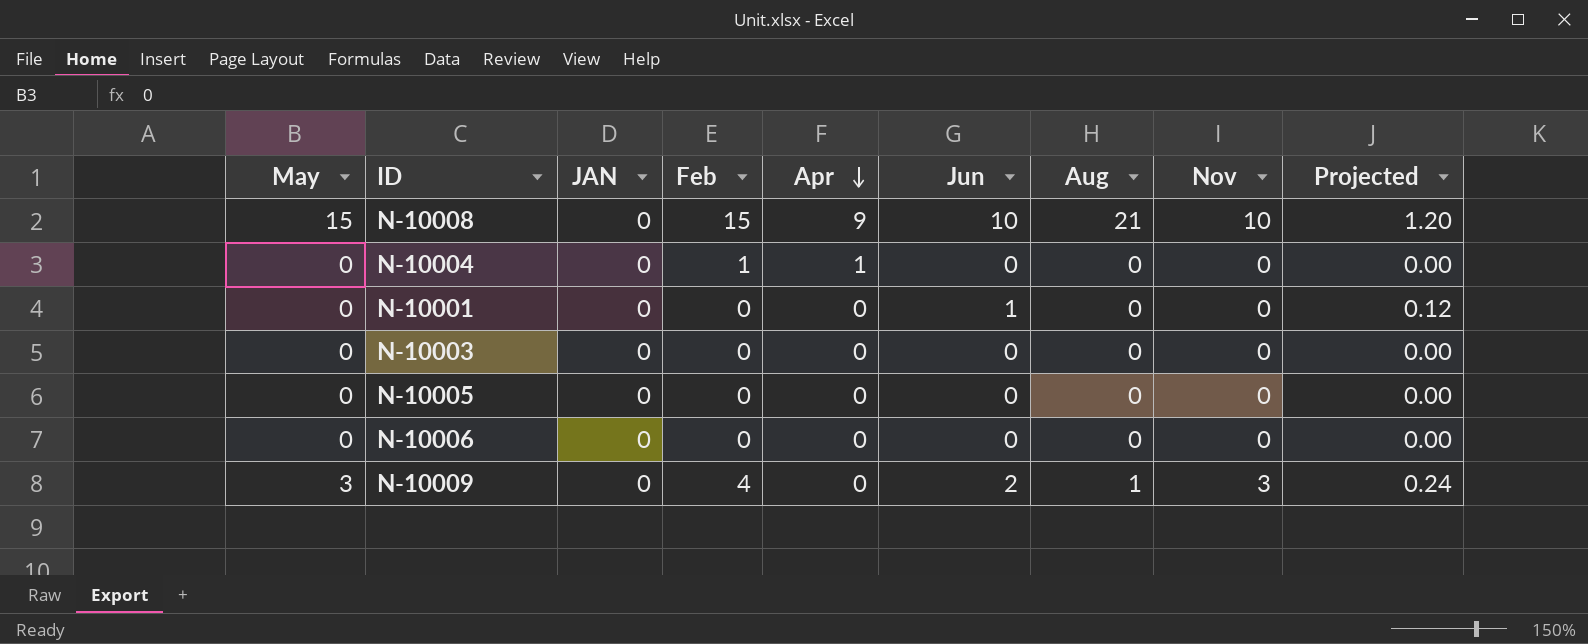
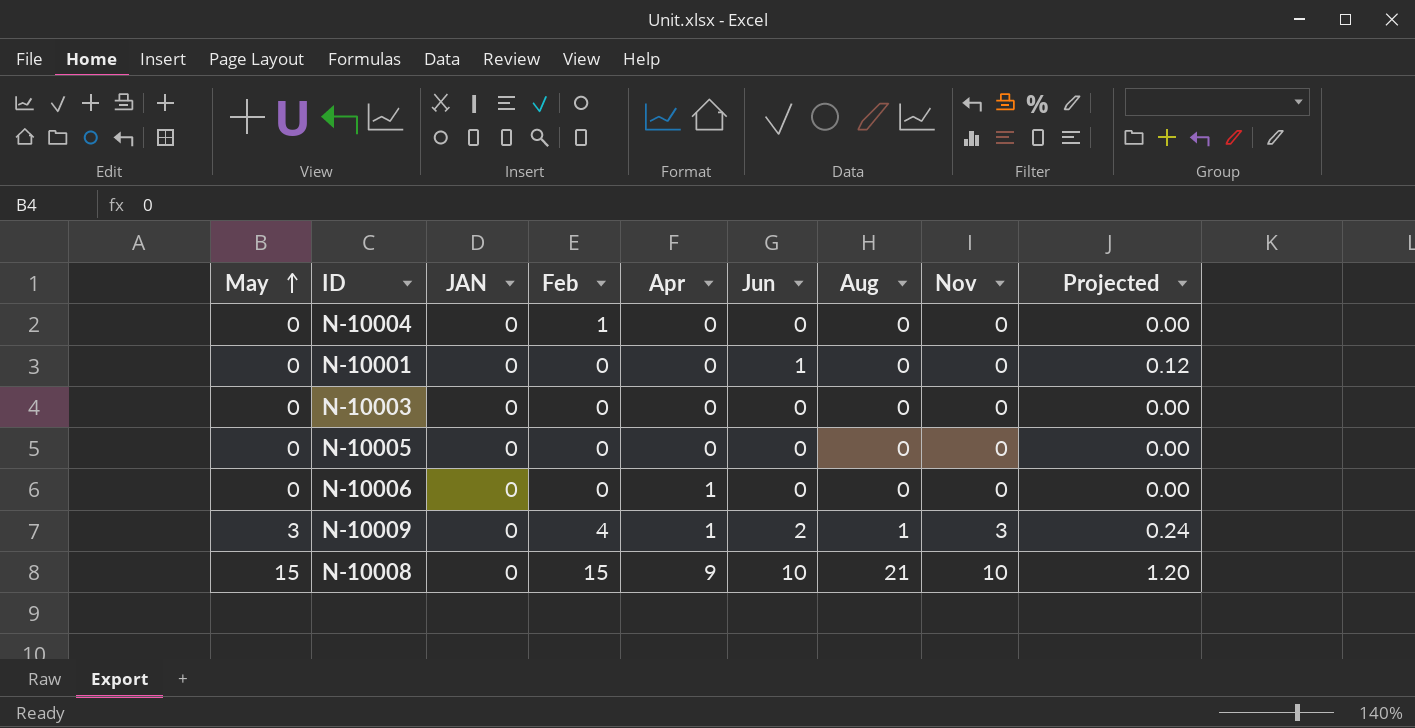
row order: Apr descending -> May ascending
N-10004 | Apr: 1 -> 0
N-10006 | Apr: 0 -> 1
N-10009 | Apr: 0 -> 1

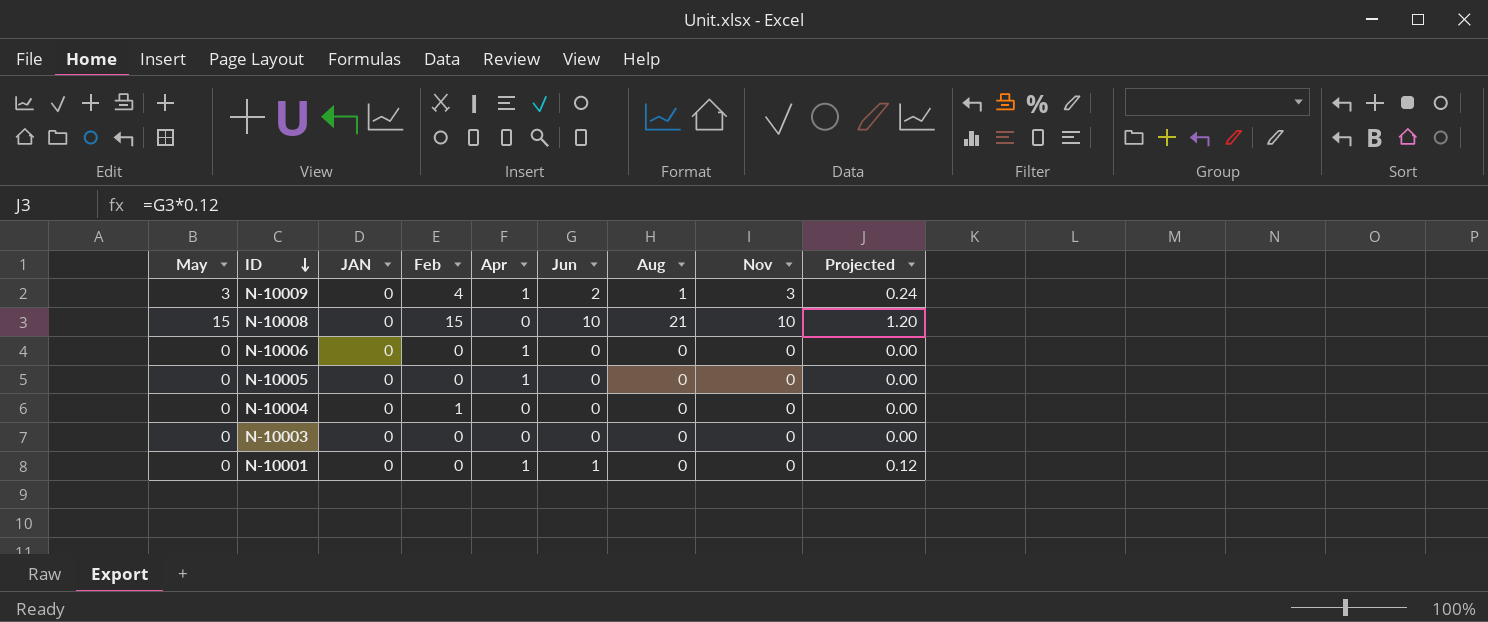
row order: May ascending -> ID descending
N-10008 | Apr: 9 -> 0
N-10005 | Apr: 0 -> 1
N-10001 | Apr: 0 -> 1

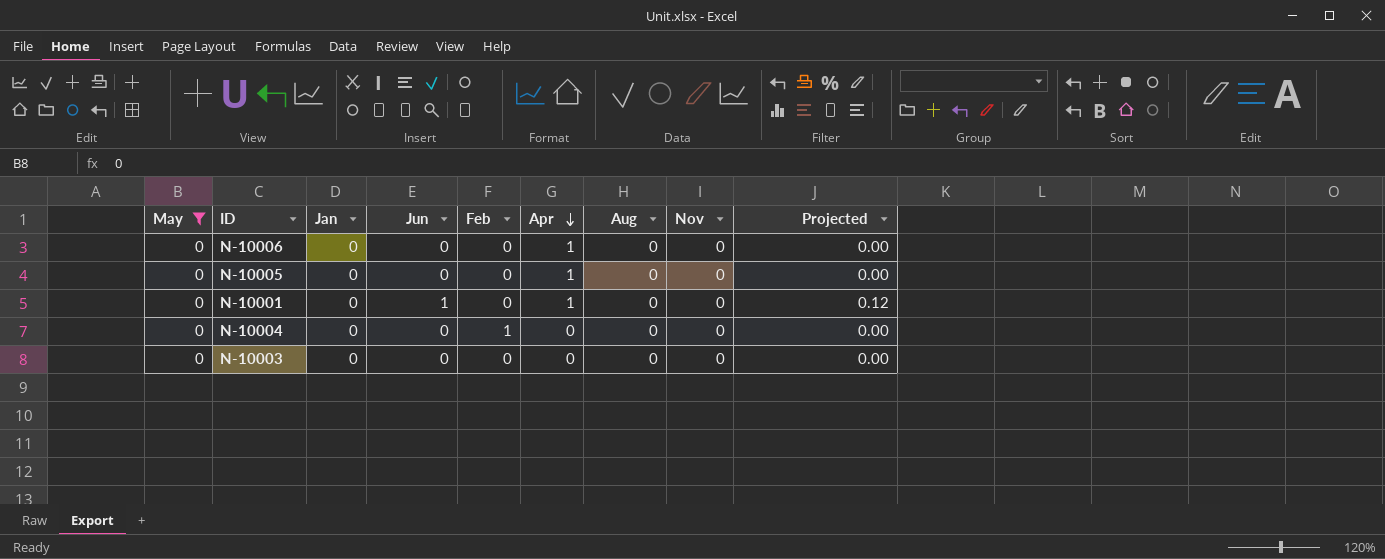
filter: none -> May = 0
row order: ID descending -> Apr descending
column name: JAN -> Jan
column Jun | position: 6 -> 4

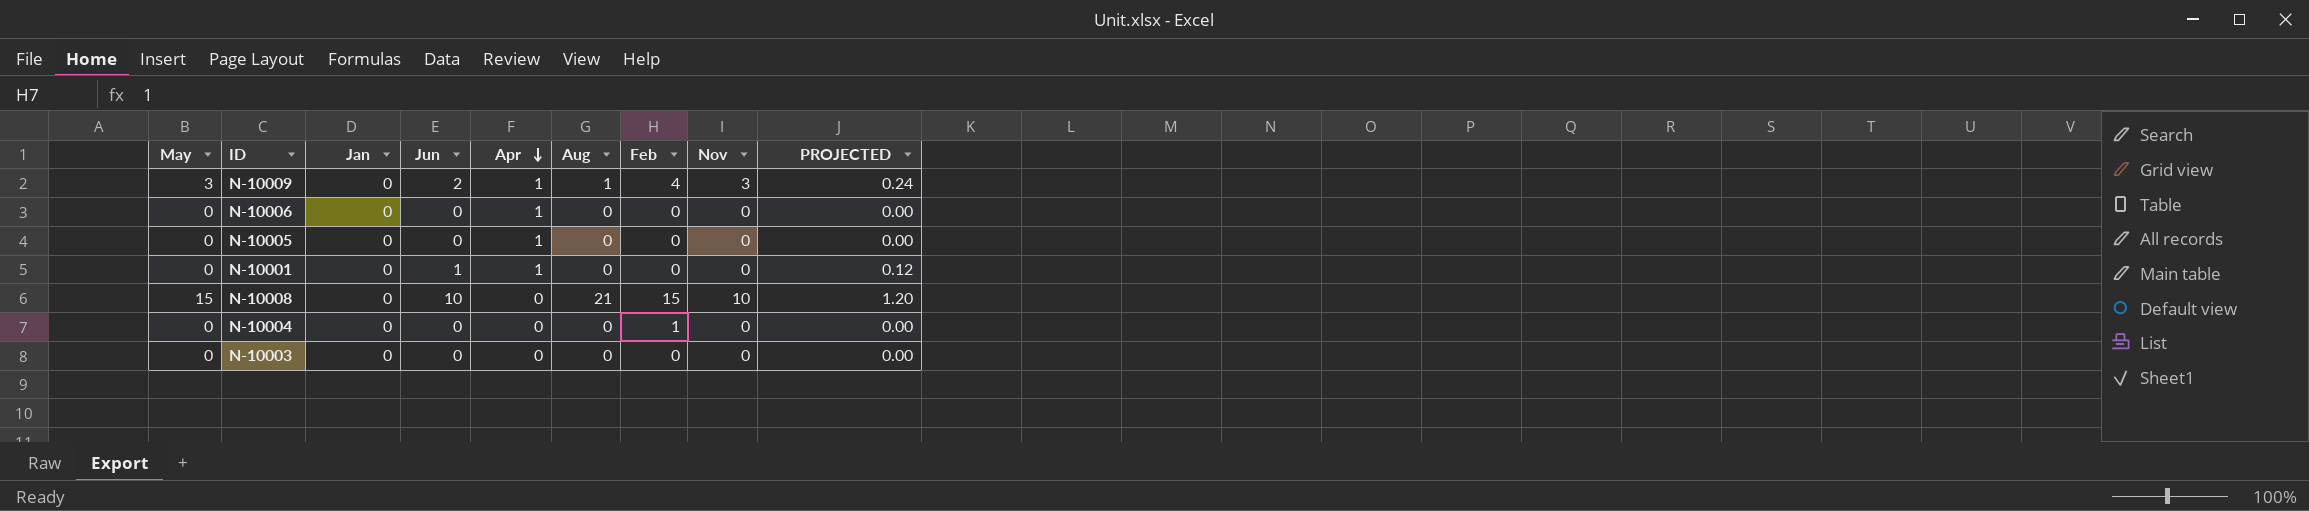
filter: May = 0 -> none
column Feb | position: 5 -> 7
column name: Projected -> PROJECTED

